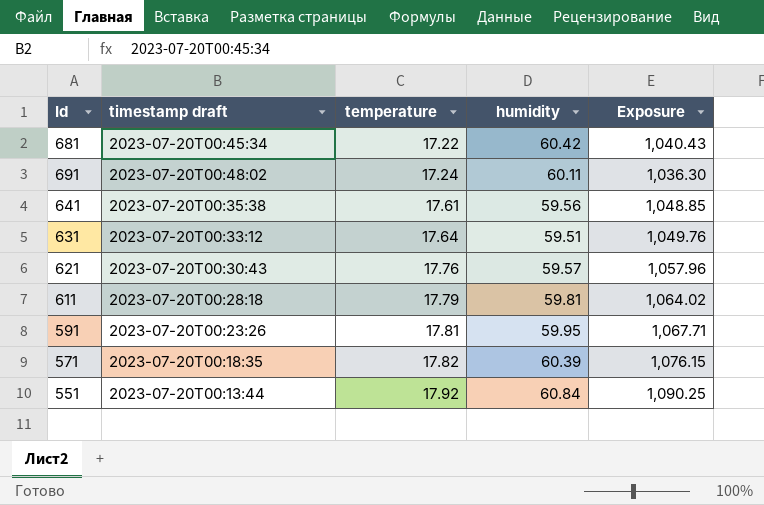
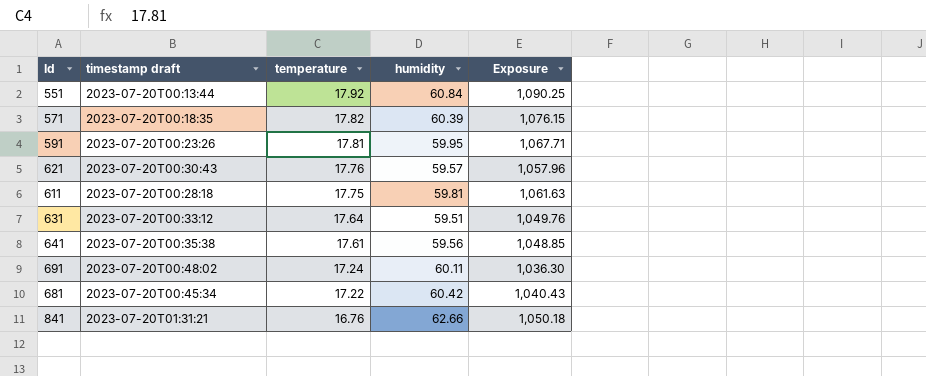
row order: temperature ascending -> temperature descending
611 | temperature: 17.79 -> 17.75
611 | Exposure: 1,064.02 -> 1,061.63
row 841: none -> 2023-07-20T01:31:21 | 16.76 | 62.66 | 1,050.18

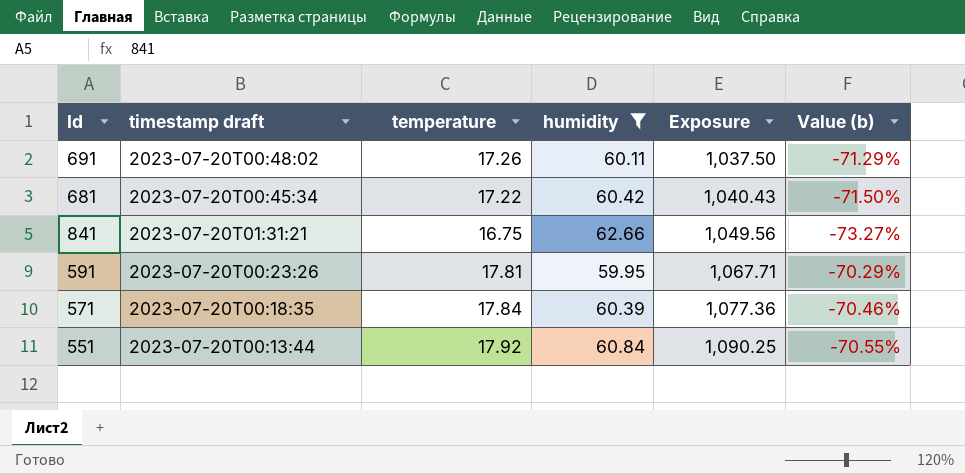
filter: none -> humidity >= 59.95
row order: temperature descending -> Exposure ascending
column Value (b) | formula: none -> ([temperature] - [humidity]) / [humidity]
691 | temperature: 17.24 -> 17.26
691 | Exposure: 1,036.30 -> 1,037.50
841 | temperature: 16.76 -> 16.75
841 | Exposure: 1,050.18 -> 1,049.56
571 | temperature: 17.82 -> 17.84
571 | Exposure: 1,076.15 -> 1,077.36

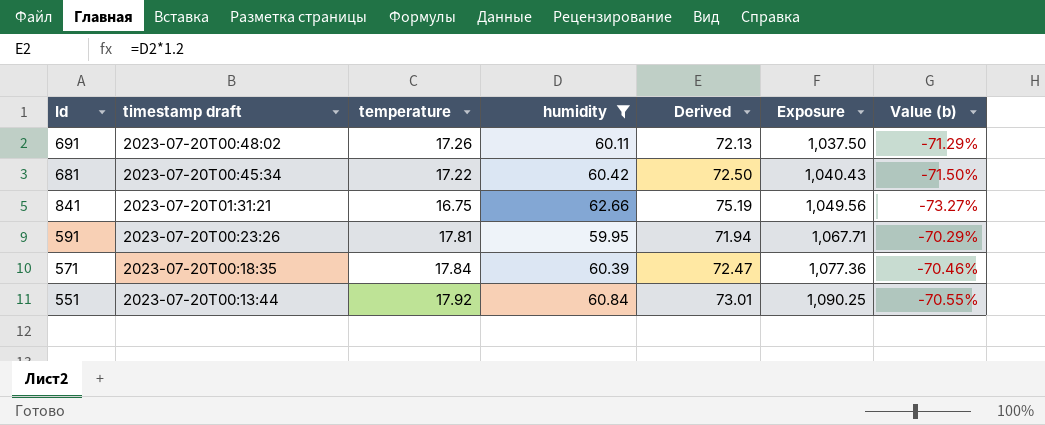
column Derived | formula: none -> [humidity] * 1.2

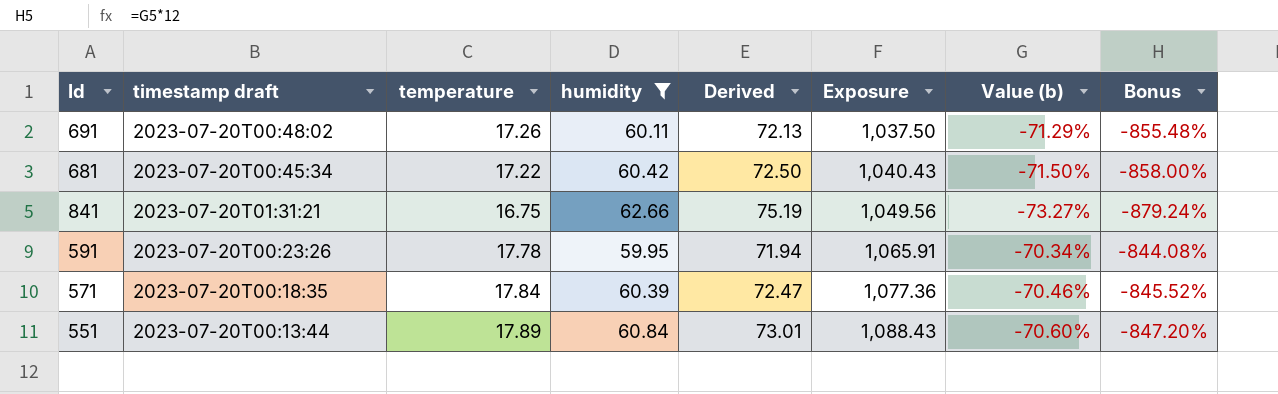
column Bonus | formula: none -> [Value (b)] * 12
591 | temperature: 17.81 -> 17.78
591 | Exposure: 1,067.71 -> 1,065.91
591 | Value (b): -70.29% -> -70.34%
551 | temperature: 17.92 -> 17.89
551 | Exposure: 1,090.25 -> 1,088.43
551 | Value (b): -70.55% -> -70.60%

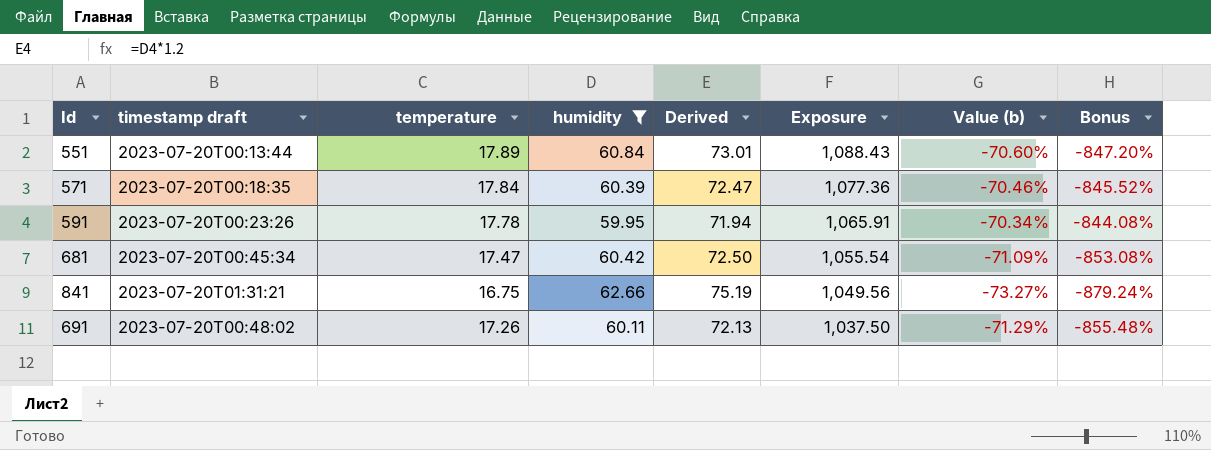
row order: Exposure ascending -> Exposure descending
681 | temperature: 17.22 -> 17.47
681 | Exposure: 1,040.43 -> 1,055.54
681 | Value (b): -71.50% -> -71.09%
681 | Bonus: -858.00% -> -853.08%

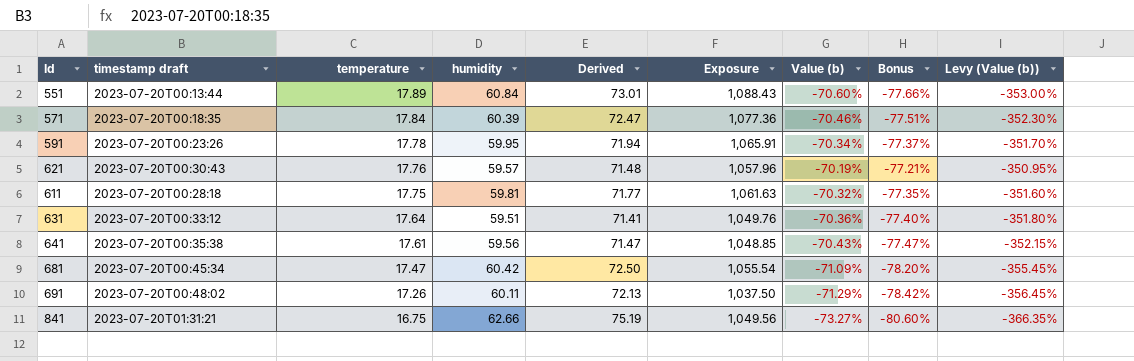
filter: humidity >= 59.95 -> none
row order: Exposure descending -> temperature descending
column Bonus | formula: [Value (b)] * 12 -> [Value (b)] * 1.1
column Levy (Value (b)) | formula: none -> [Value (b)] * 5

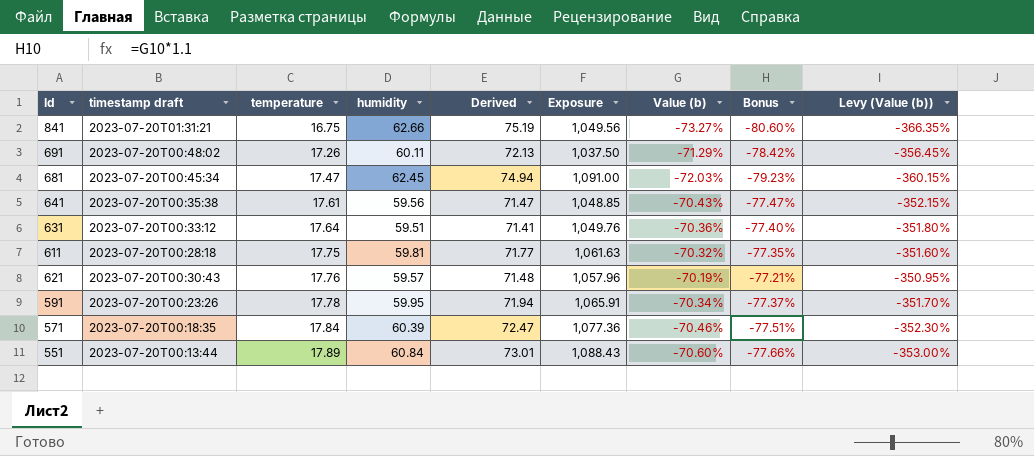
row order: temperature descending -> temperature ascending
681 | humidity: 60.42 -> 62.45
681 | Derived: 72.50 -> 74.94
681 | Exposure: 1,055.54 -> 1,091.00
681 | Value (b): -71.09% -> -72.03%
681 | Bonus: -78.20% -> -79.23%
681 | Levy (Value (b)): -355.45% -> -360.15%

